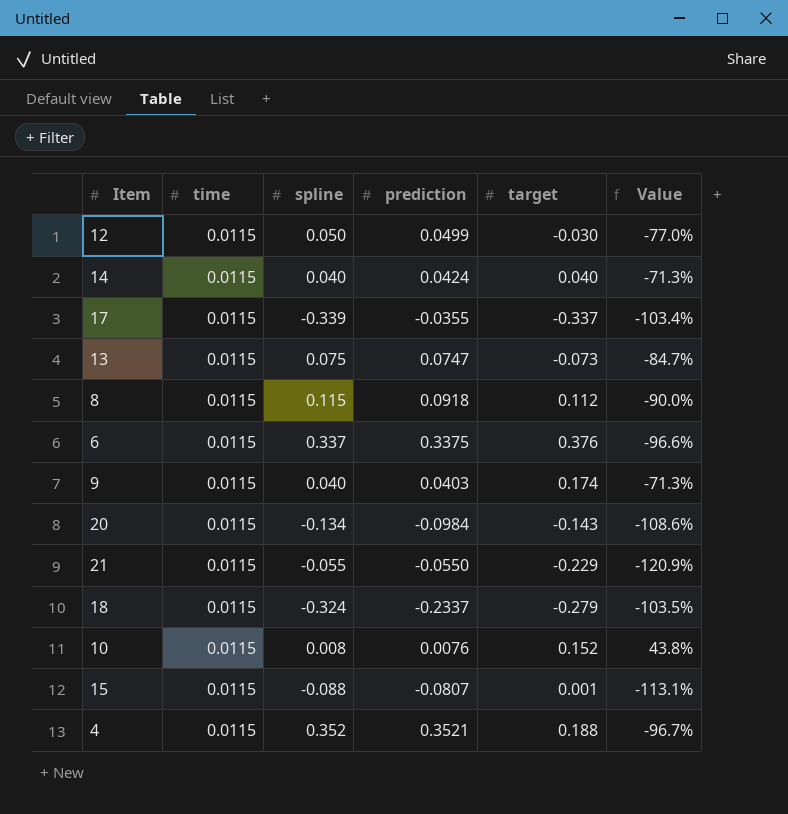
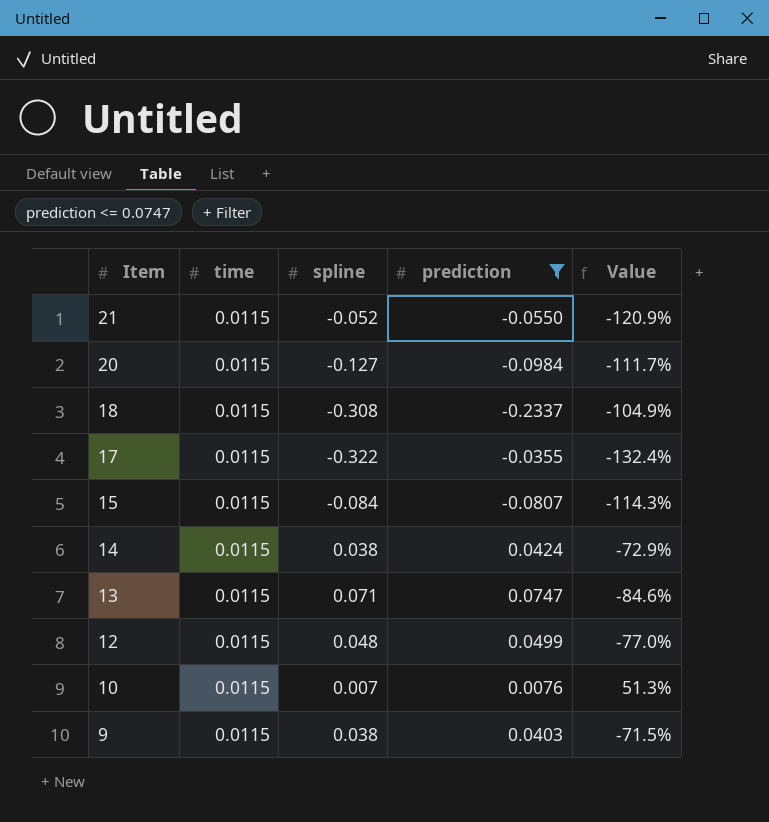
filter: none -> prediction <= 0.0747
row order: none -> Item descending
column target | position: 5 -> none
column Value | formula: ([time] - [spline]) / [spline] -> ([time] - [prediction]) / [prediction]
21 | spline: -0.055 -> -0.052
20 | spline: -0.134 -> -0.127
18 | spline: -0.324 -> -0.308
17 | spline: -0.339 -> -0.322
15 | spline: -0.088 -> -0.084
14 | spline: 0.040 -> 0.038
13 | spline: 0.075 -> 0.071
12 | spline: 0.050 -> 0.048
10 | spline: 0.008 -> 0.007
9 | spline: 0.040 -> 0.038

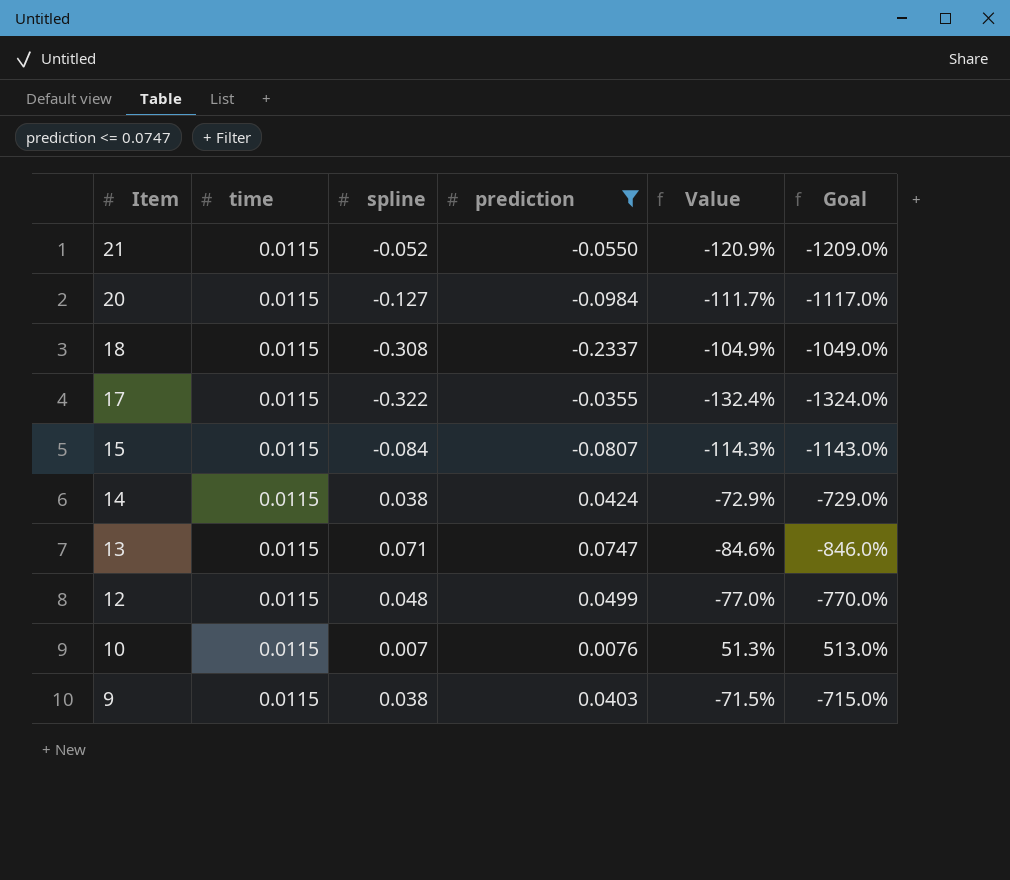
column Goal | formula: none -> [Value] * 10

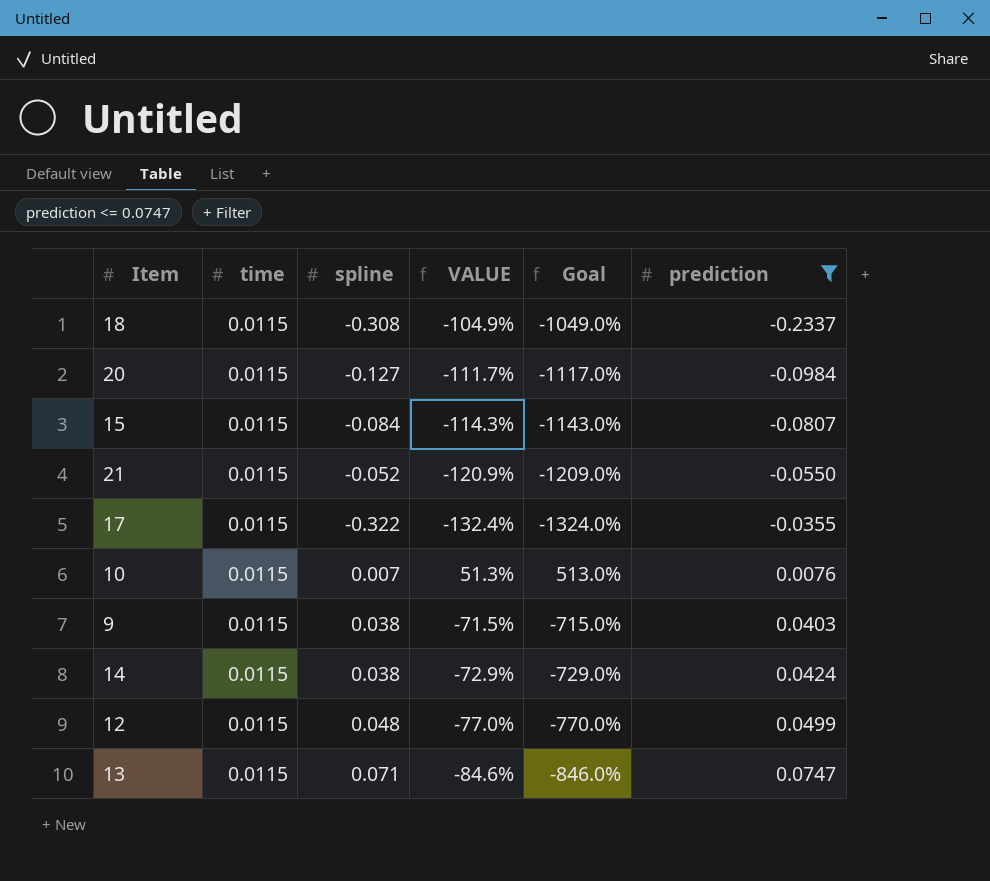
row order: Item descending -> prediction ascending
column name: Value -> VALUE
column prediction | position: 4 -> 6

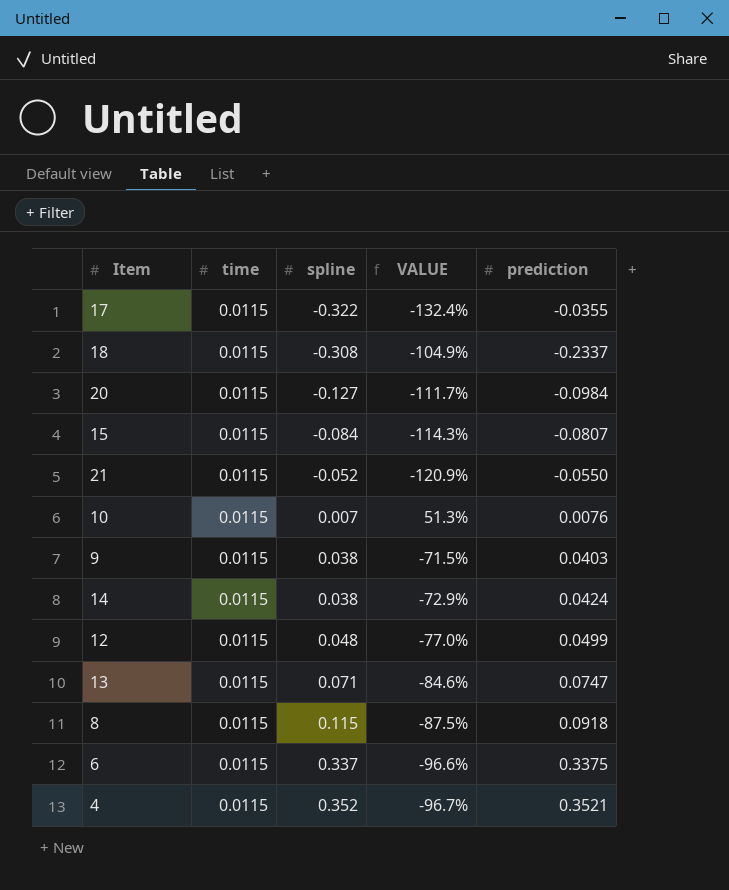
filter: prediction <= 0.0747 -> none
row order: prediction ascending -> spline ascending
column Goal | formula: [VALUE] * 10 -> none

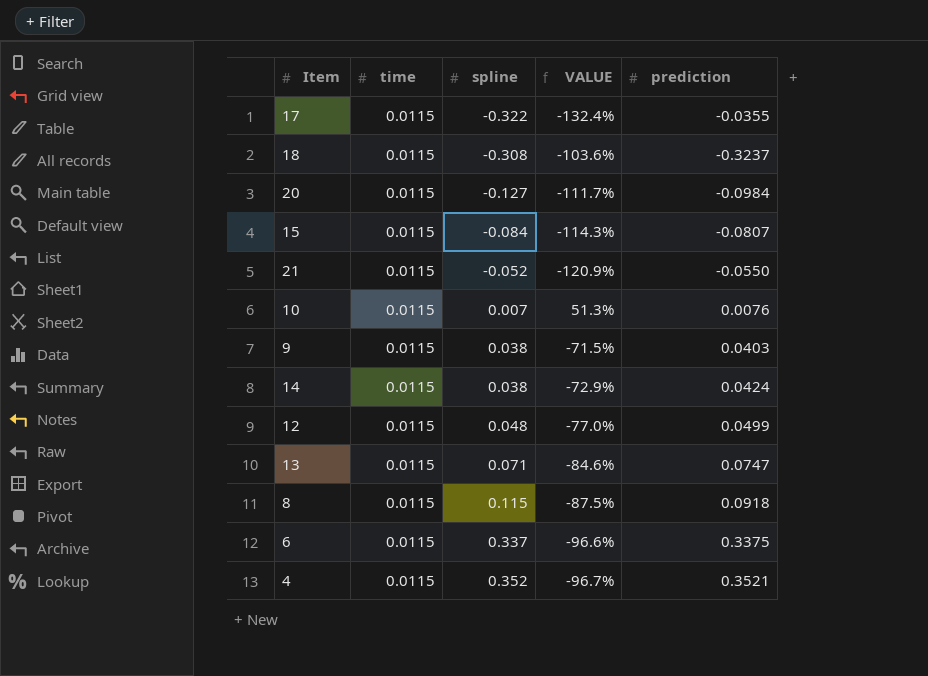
18 | VALUE: -104.9% -> -103.6%
18 | prediction: -0.2337 -> -0.3237

